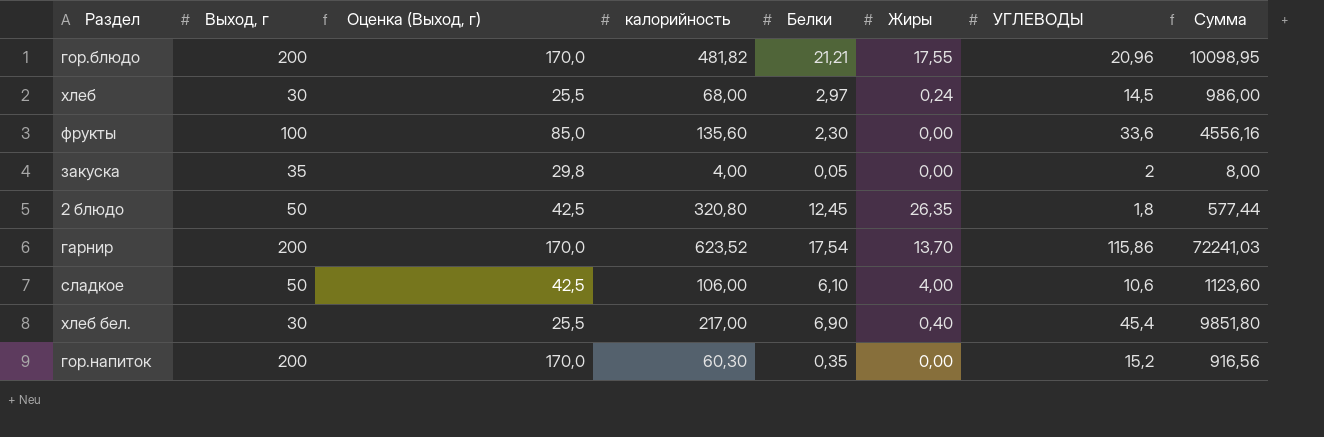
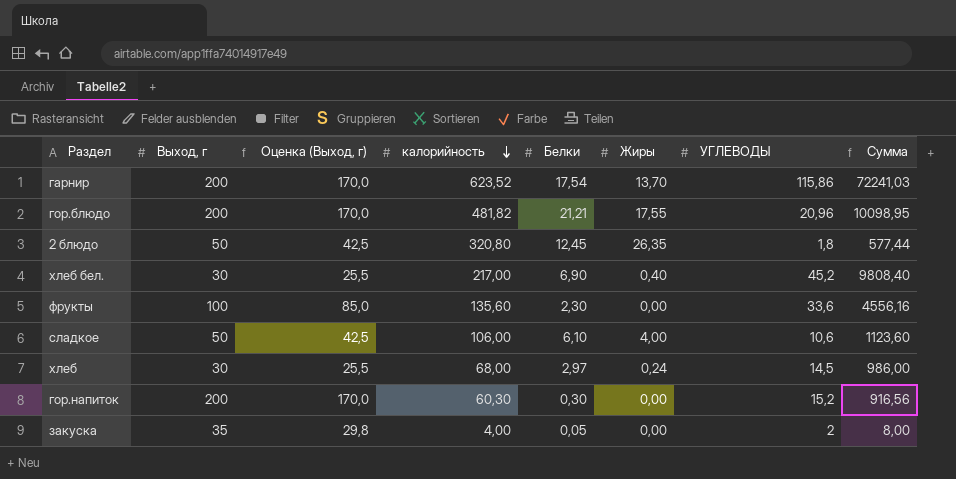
row order: none -> калорийность descending
хлеб бел. | УГЛЕВОДЫ: 45,4 -> 45,2
хлеб бел. | Сумма: 9851,80 -> 9808,40
гор.напиток | Белки: 0,35 -> 0,30

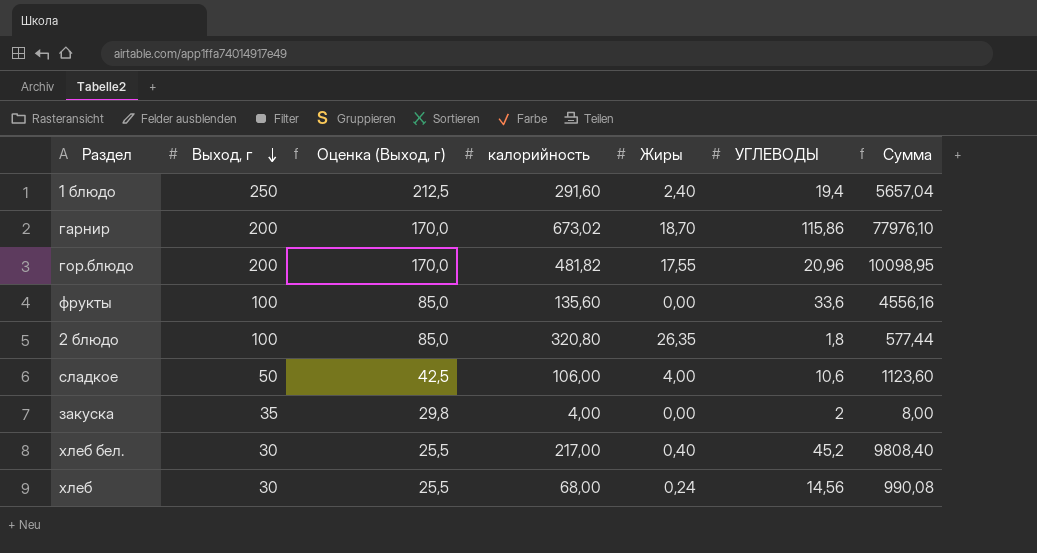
row order: калорийность descending -> Выход, г descending
column Белки | position: 5 -> none
row гор.напиток: 200 | 170,0 | 60,30 | 0,30 | 0,00 | 15,2 | 916,56 -> none
row 1 блюдо: none -> 250 | 212,5 | 291,60 | 2,40 | 19,4 | 5657,04
гарнир | калорийность: 623,52 -> 673,02
гарнир | Жиры: 13,70 -> 18,70
гарнир | Сумма: 72241,03 -> 77976,10
2 блюдо | Выход, г: 50 -> 100
2 блюдо | Оценка (Выход, г): 42,5 -> 85,0
хлеб | УГЛЕВОДЫ: 14,5 -> 14,56
хлеб | Сумма: 986,00 -> 990,08

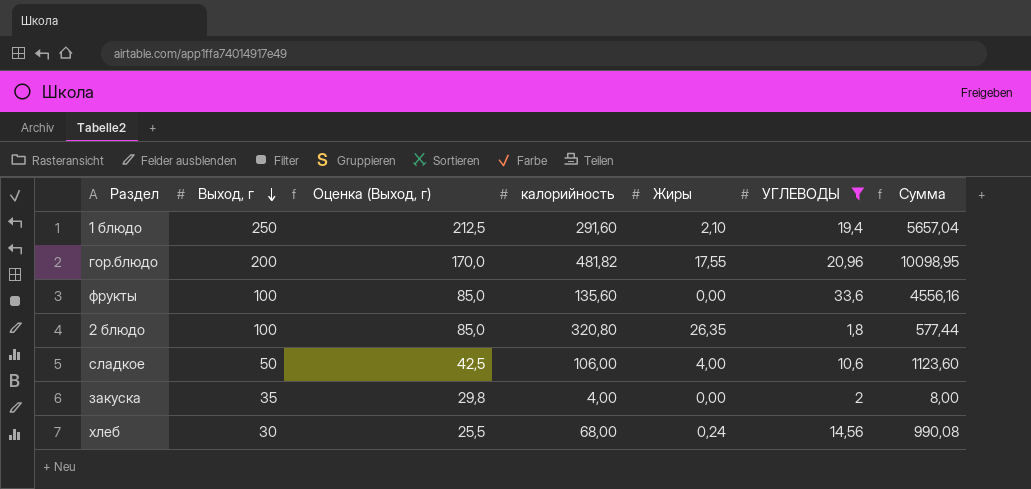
filter: none -> УГЛЕВОДЫ <= 33,6
1 блюдо | Жиры: 2,40 -> 2,10

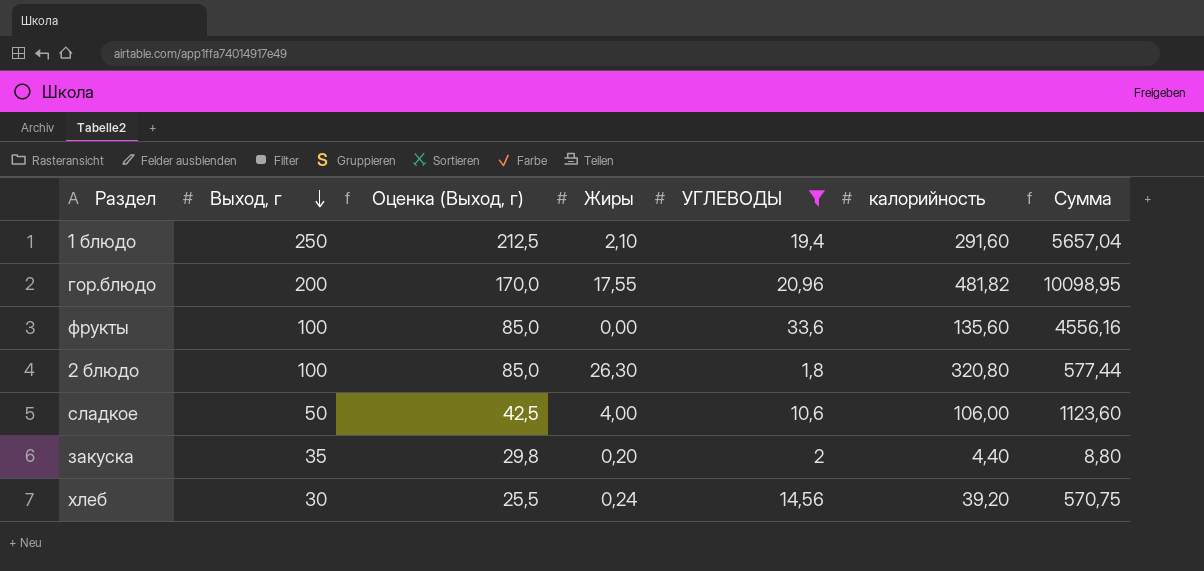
column калорийность | position: 4 -> 6
2 блюдо | Жиры: 26,35 -> 26,30
закуска | Жиры: 0,00 -> 0,20
закуска | калорийность: 4,00 -> 4,40
закуска | Сумма: 8,00 -> 8,80
хлеб | калорийность: 68,00 -> 39,20
хлеб | Сумма: 990,08 -> 570,75

